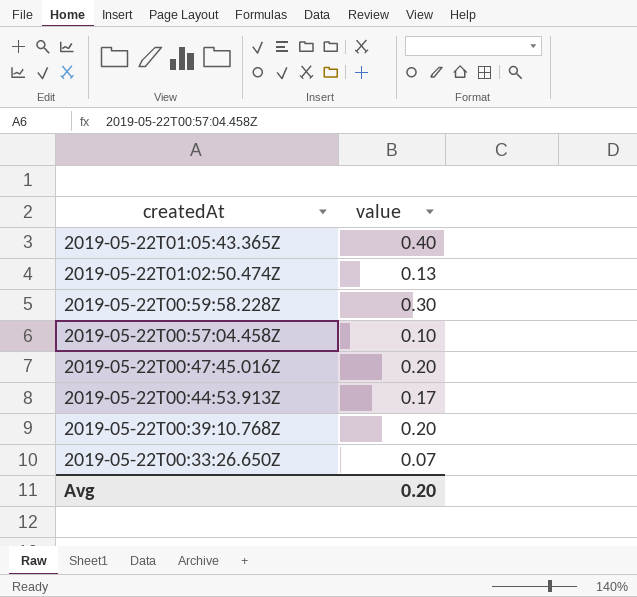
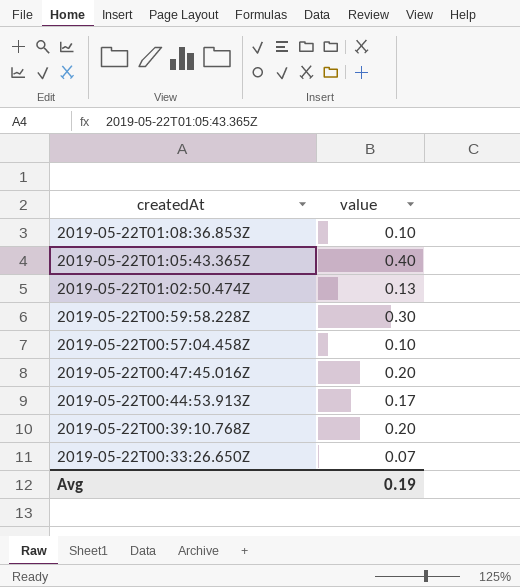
row 2019-05-22T01:08:36.853Z: none -> 0.10
Avg | value: 0.20 -> 0.19

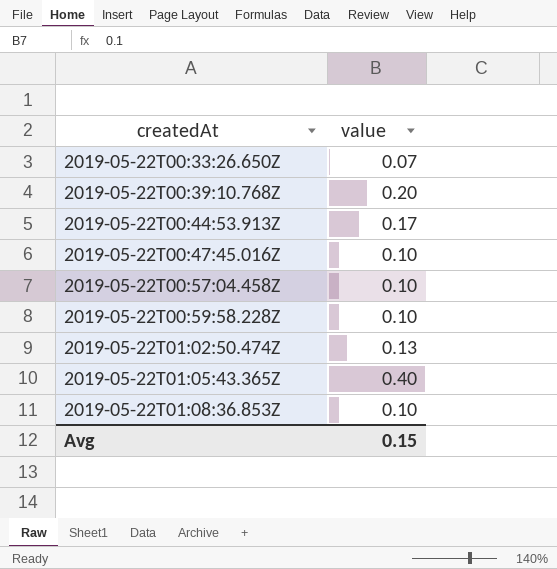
row order: createdAt descending -> createdAt ascending
2019-05-22T00:47:45.016Z | value: 0.20 -> 0.10
2019-05-22T00:59:58.228Z | value: 0.30 -> 0.10
Avg | value: 0.19 -> 0.15

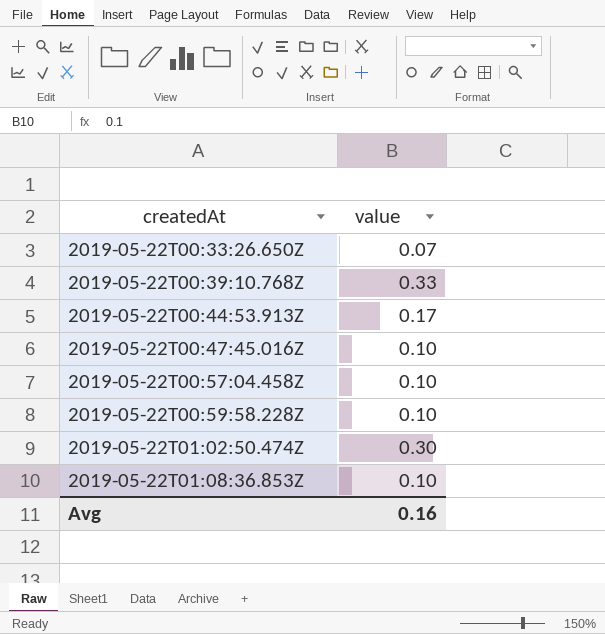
row 2019-05-22T01:05:43.365Z: 0.40 -> none
2019-05-22T00:39:10.768Z | value: 0.20 -> 0.33
2019-05-22T01:02:50.474Z | value: 0.13 -> 0.30
Avg | value: 0.15 -> 0.16

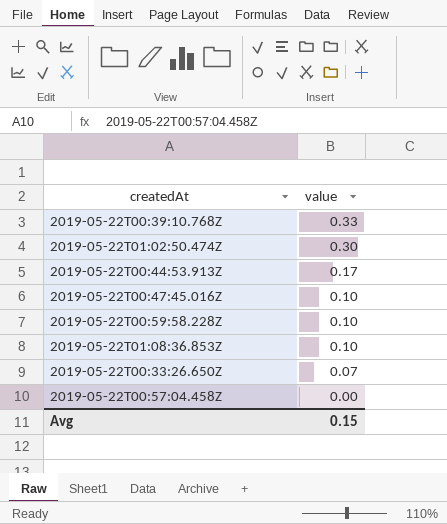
row order: createdAt ascending -> value descending
2019-05-22T00:57:04.458Z | value: 0.10 -> 0.00
Avg | value: 0.16 -> 0.15

